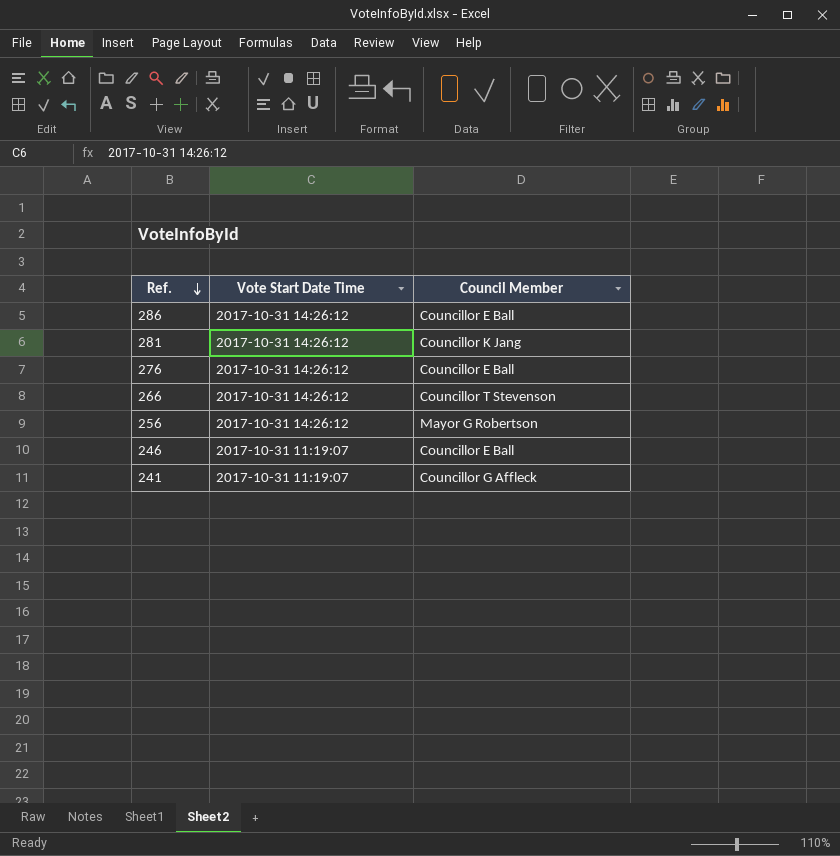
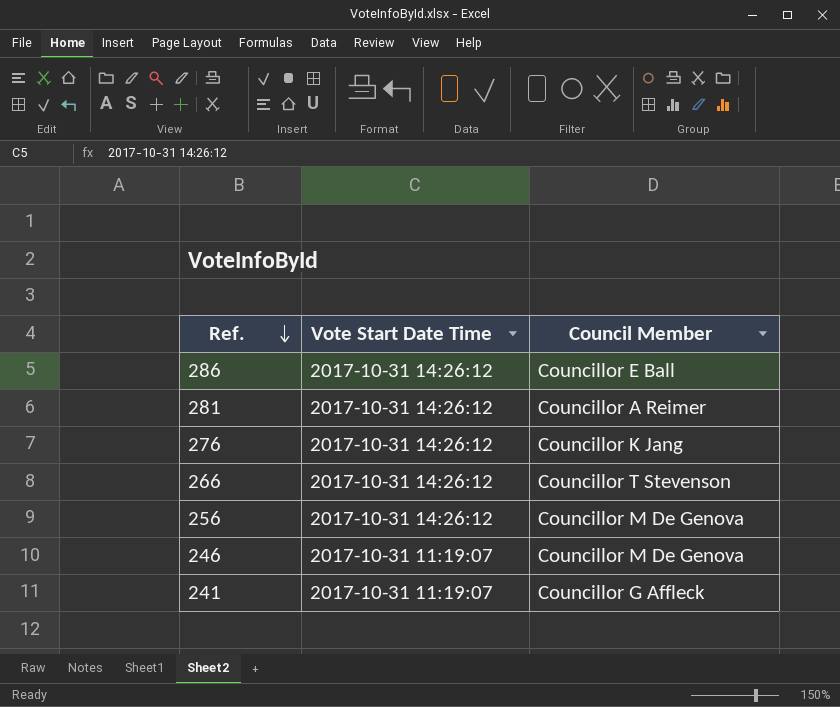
281 | Council Member: Councillor K Jang -> Councillor A Reimer
276 | Council Member: Councillor E Ball -> Councillor K Jang
256 | Council Member: Mayor G Robertson -> Councillor M De Genova
246 | Council Member: Councillor E Ball -> Councillor M De Genova

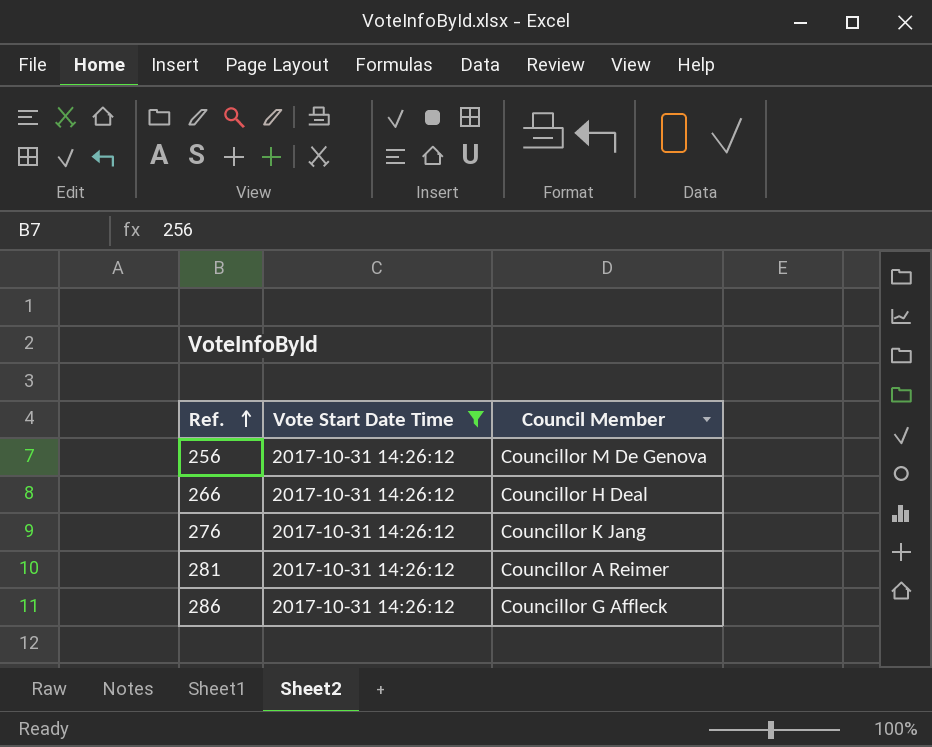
filter: none -> Vote Start Date Time = 2017-10-31 14:26:12
row order: Ref. descending -> Ref. ascending
266 | Council Member: Councillor T Stevenson -> Councillor H Deal
286 | Council Member: Councillor E Ball -> Councillor G Affleck

